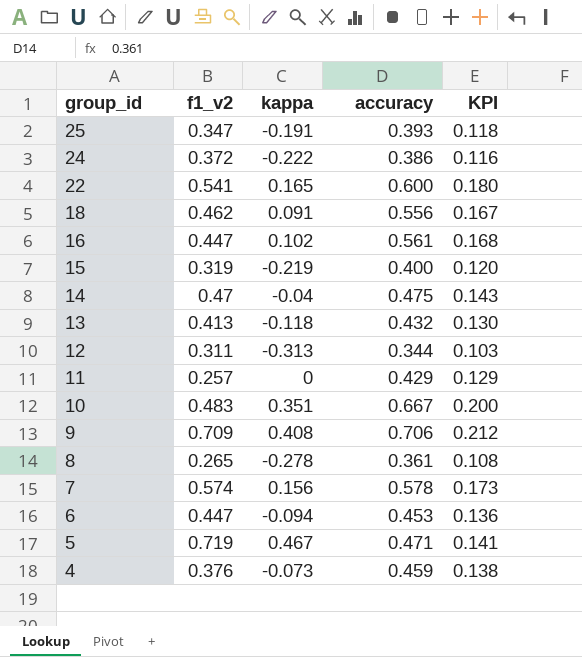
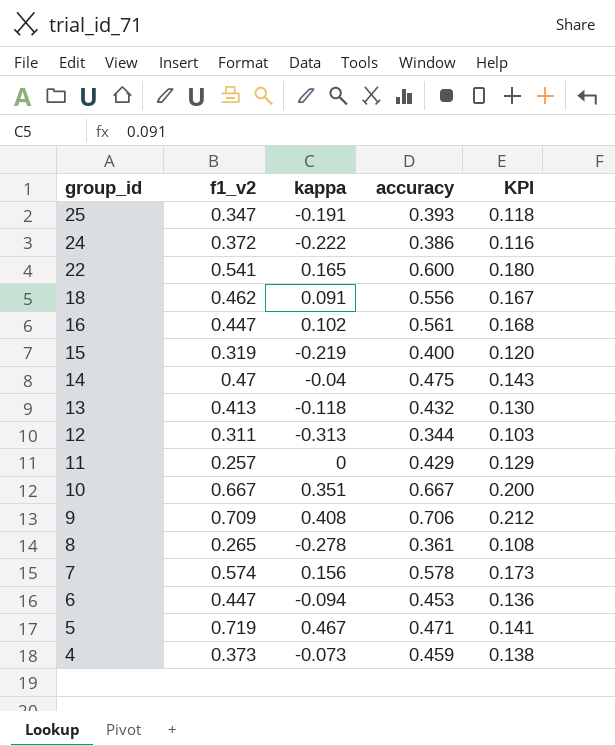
10 | f1_v2: 0.483 -> 0.667
4 | f1_v2: 0.376 -> 0.373

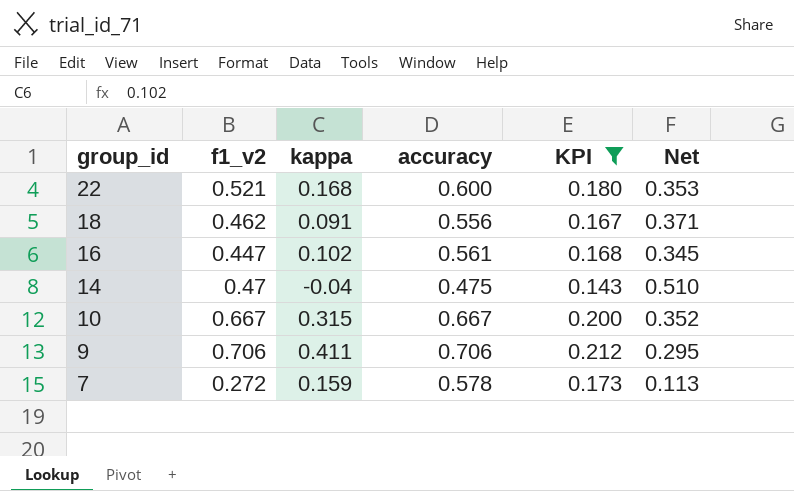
filter: none -> KPI >= 0.143
column Net | formula: none -> [f1_v2] - [kappa]
22 | f1_v2: 0.541 -> 0.521
22 | kappa: 0.165 -> 0.168
10 | kappa: 0.351 -> 0.315
9 | f1_v2: 0.709 -> 0.706
9 | kappa: 0.408 -> 0.411
7 | f1_v2: 0.574 -> 0.272
7 | kappa: 0.156 -> 0.159

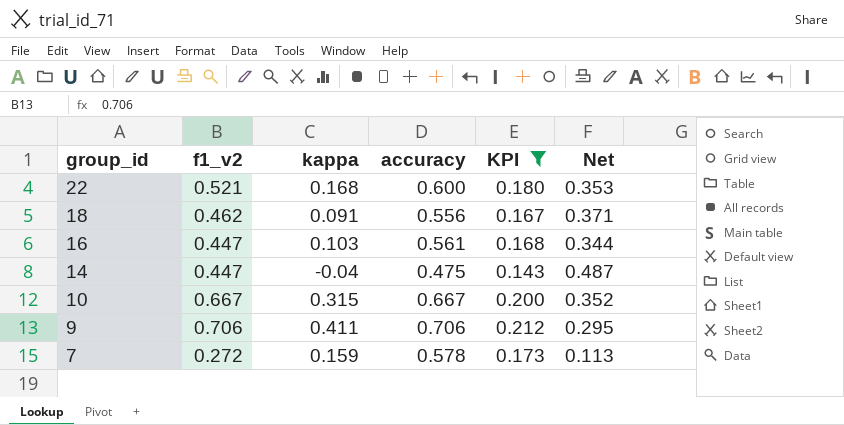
16 | kappa: 0.102 -> 0.103
16 | Net: 0.345 -> 0.344
14 | f1_v2: 0.47 -> 0.447
14 | Net: 0.510 -> 0.487

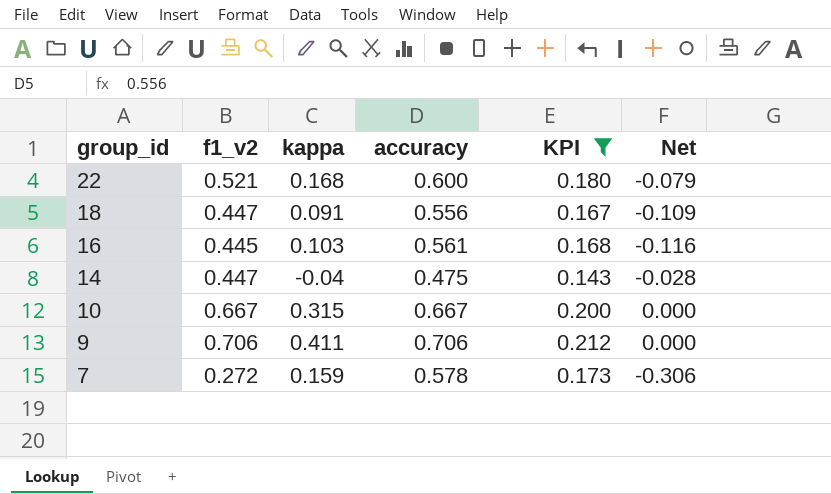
column Net | formula: [f1_v2] - [kappa] -> [f1_v2] - [accuracy]
18 | f1_v2: 0.462 -> 0.447
16 | f1_v2: 0.447 -> 0.445

